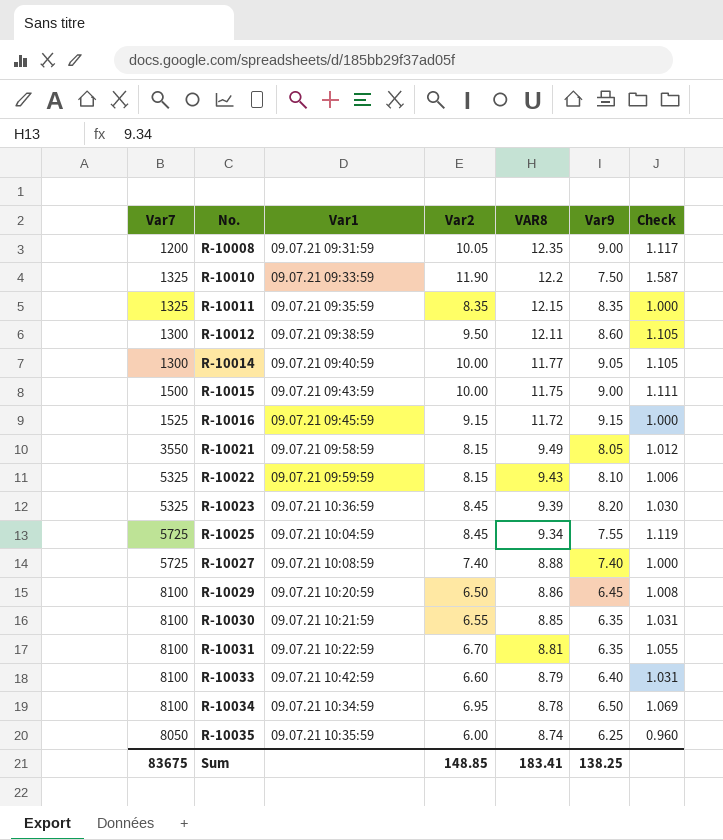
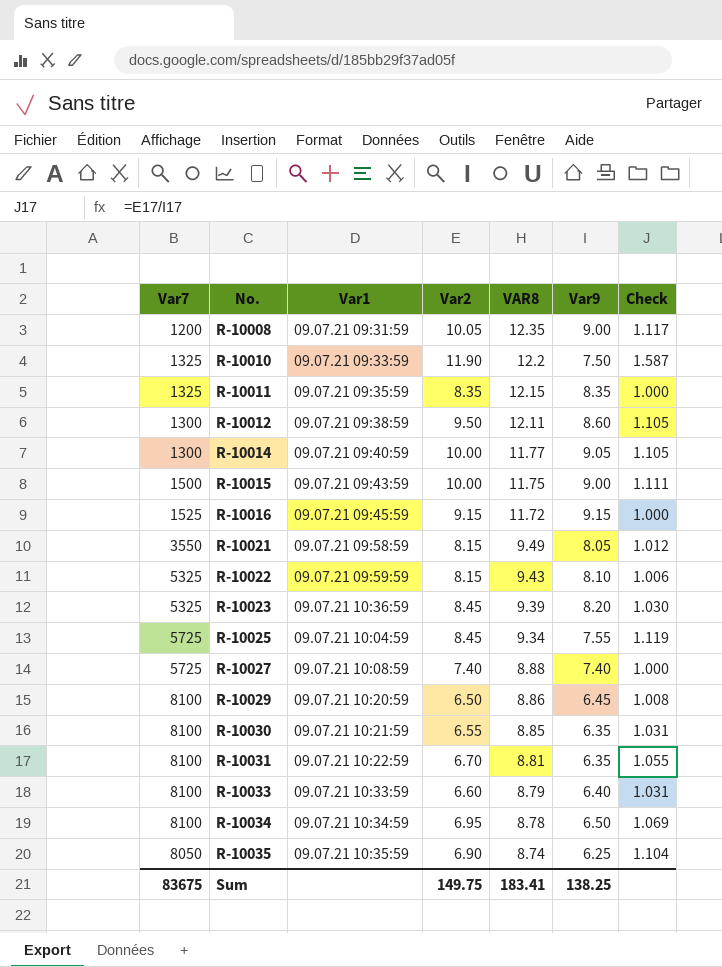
R-10033 | Var1: 09.07.21 10:42:59 -> 09.07.21 10:33:59
R-10035 | Var2: 6.00 -> 6.90
R-10035 | Check: 0.960 -> 1.104
Sum | Var2: 148.85 -> 149.75

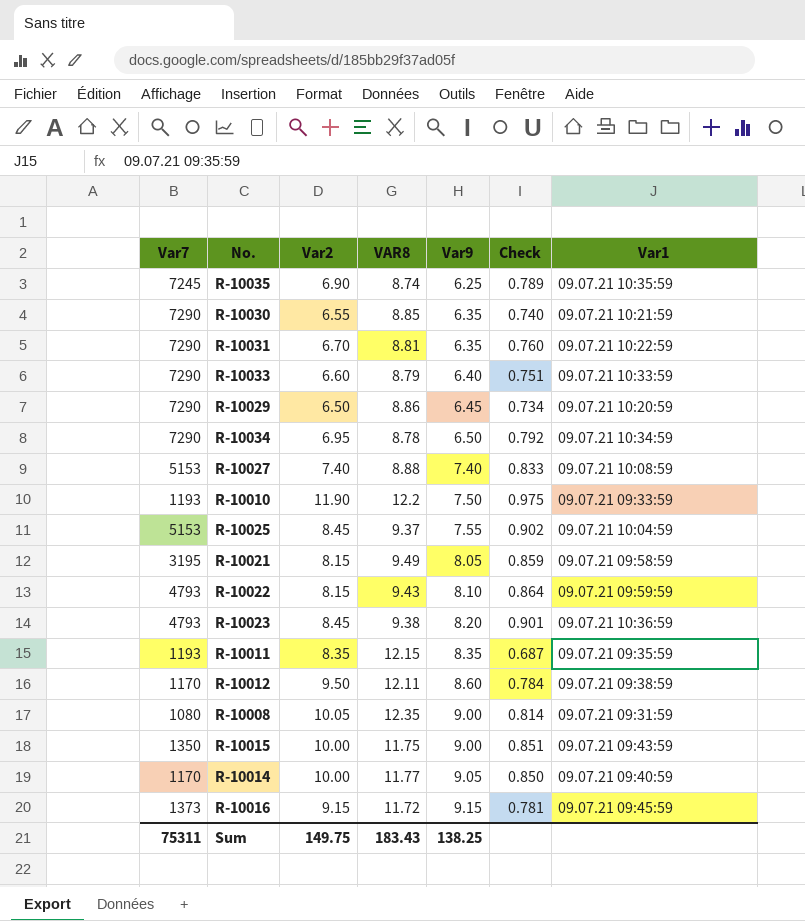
row order: No. ascending -> Var9 ascending
column Check | formula: [Var2] / [Var9] -> [Var2] / [VAR8]
column Var1 | position: 3 -> 7
R-10035 | Var7: 8050 -> 7245
R-10030 | Var7: 8100 -> 7290
R-10031 | Var7: 8100 -> 7290
R-10033 | Var7: 8100 -> 7290
R-10029 | Var7: 8100 -> 7290
R-10034 | Var7: 8100 -> 7290
R-10027 | Var7: 5725 -> 5153
R-10010 | Var7: 1325 -> 1193
R-10025 | Var7: 5725 -> 5153
R-10025 | VAR8: 9.34 -> 9.37
R-10021 | Var7: 3550 -> 3195
R-10022 | Var7: 5325 -> 4793
R-10023 | Var7: 5325 -> 4793
R-10023 | VAR8: 9.39 -> 9.38
R-10011 | Var7: 1325 -> 1193
R-10012 | Var7: 1300 -> 1170
R-10008 | Var7: 1200 -> 1080
R-10015 | Var7: 1500 -> 1350
R-10014 | Var7: 1300 -> 1170
R-10016 | Var7: 1525 -> 1373
Sum | Var7: 83675 -> 75311
Sum | VAR8: 183.41 -> 183.43

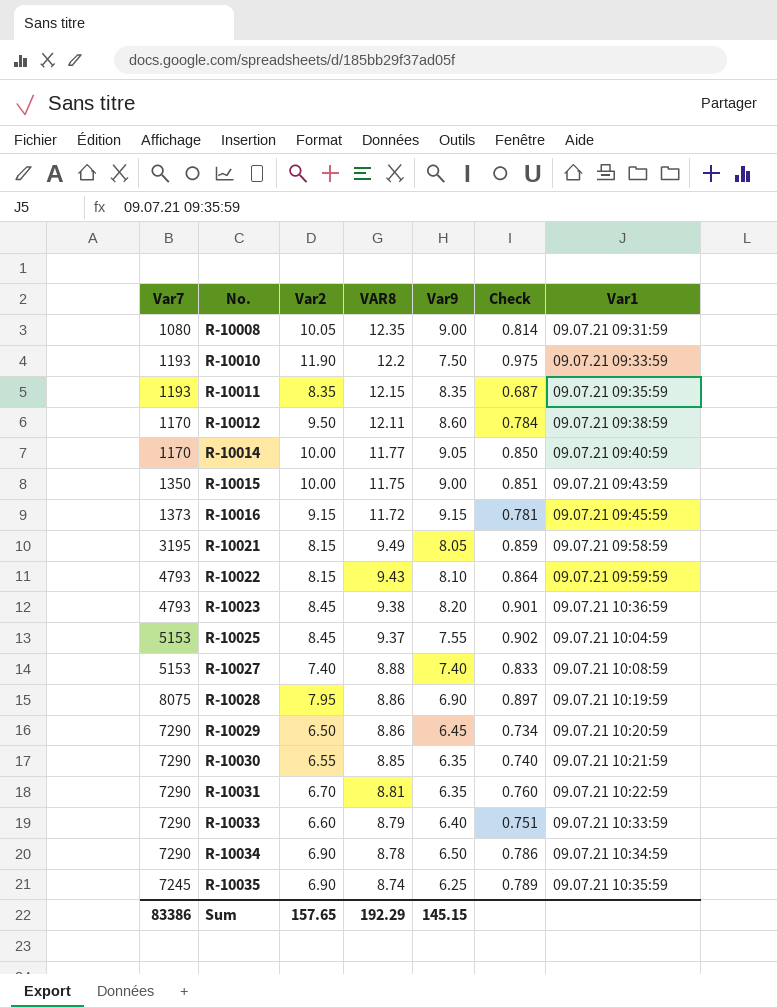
row order: Var9 ascending -> No. ascending
row R-10028: none -> 8075 | 7.95 | 8.86 | 6.90 | 0.897 | 09.07.21 10:19:59
R-10034 | Var2: 6.95 -> 6.90
R-10034 | Check: 0.792 -> 0.786
Sum | Var7: 75311 -> 83386
Sum | Var2: 149.75 -> 157.65
Sum | VAR8: 183.43 -> 192.29
Sum | Var9: 138.25 -> 145.15

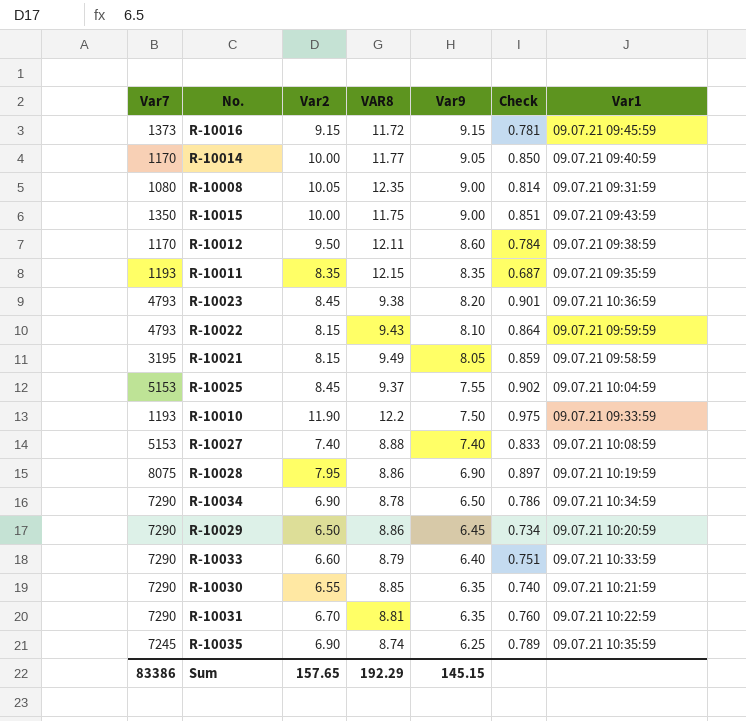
row order: No. ascending -> Var9 descending

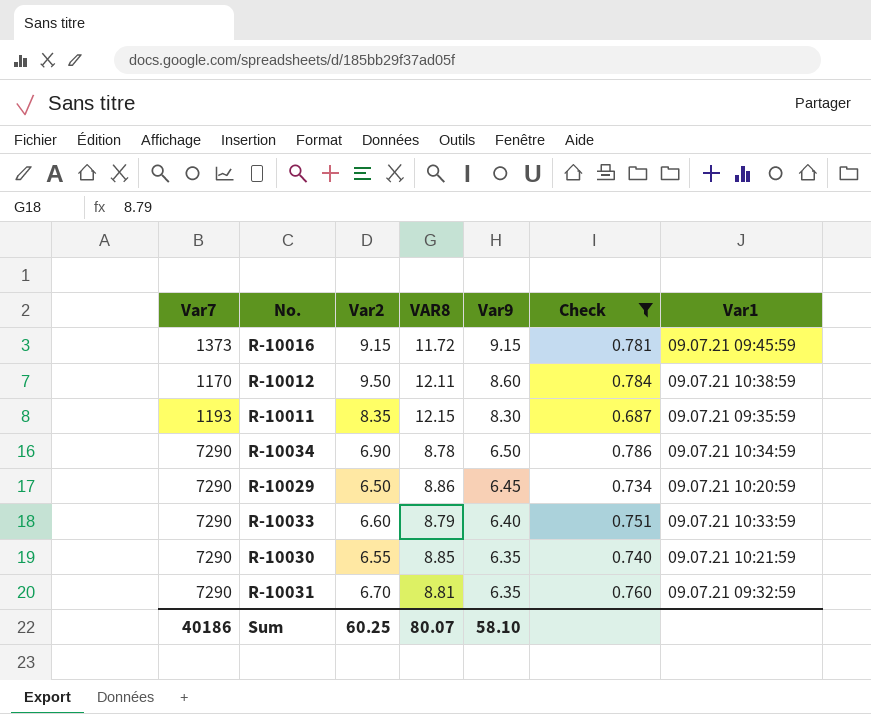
filter: none -> Check <= 0.786
R-10012 | Var1: 09.07.21 09:38:59 -> 09.07.21 10:38:59
R-10011 | Var9: 8.35 -> 8.30
R-10031 | Var1: 09.07.21 10:22:59 -> 09.07.21 09:32:59
Sum | Var7: 83386 -> 40186
Sum | Var2: 157.65 -> 60.25
Sum | VAR8: 192.29 -> 80.07
Sum | Var9: 145.15 -> 58.10

